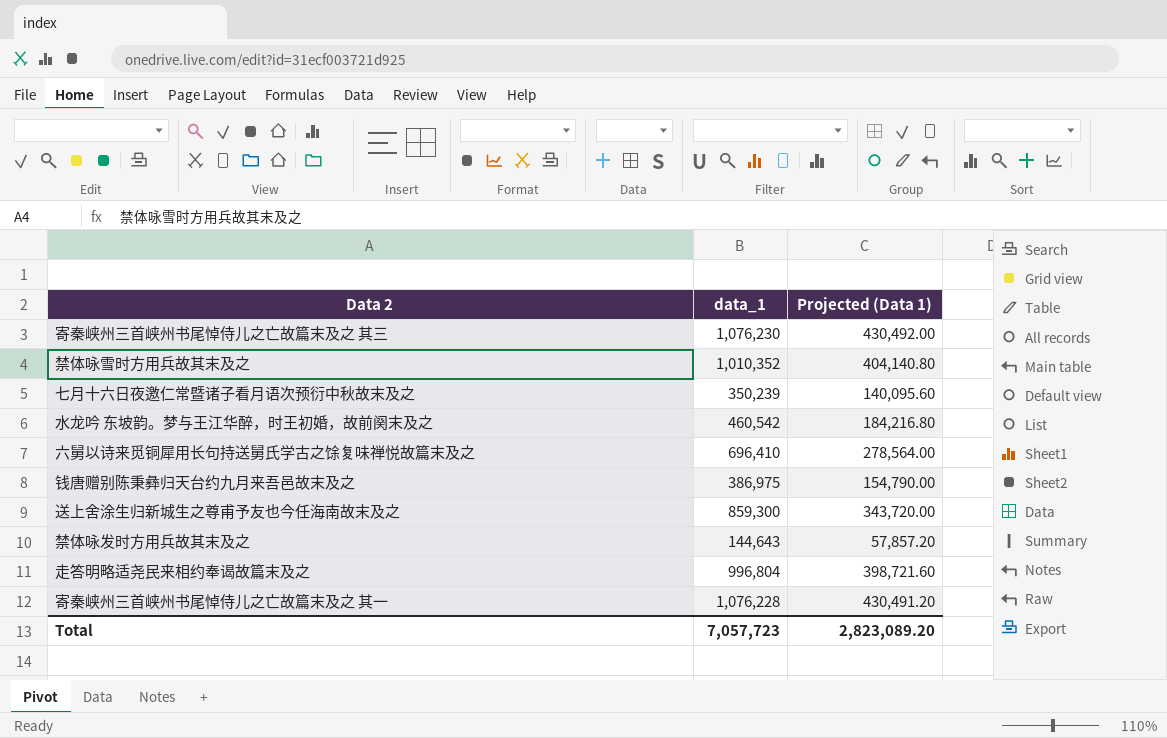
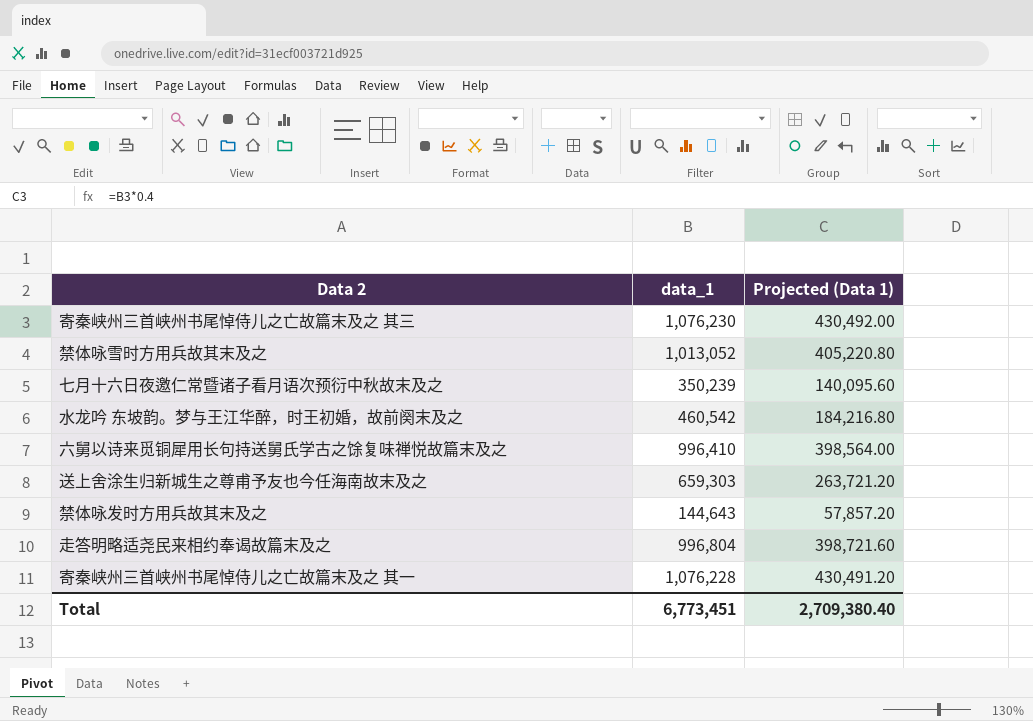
row 钱唐赠别陈秉彝归天台约九月来吾邑故末及之: 386,975 | 154,790.00 -> none
禁体咏雪时方用兵故其末及之 | data_1: 1,010,352 -> 1,013,052
禁体咏雪时方用兵故其末及之 | Projected (Data 1): 404,140.80 -> 405,220.80
六舅以诗来觅铜犀用长句持送舅氏学古之馀复味禅悦故篇末及之 | data_1: 696,410 -> 996,410
六舅以诗来觅铜犀用长句持送舅氏学古之馀复味禅悦故篇末及之 | Projected (Data 1): 278,564.00 -> 398,564.00
送上舍涂生归新城生之尊甫予友也今任海南故末及之 | data_1: 859,300 -> 659,303
送上舍涂生归新城生之尊甫予友也今任海南故末及之 | Projected (Data 1): 343,720.00 -> 263,721.20
Total | data_1: 7,057,723 -> 6,773,451
Total | Projected (Data 1): 2,823,089.20 -> 2,709,380.40

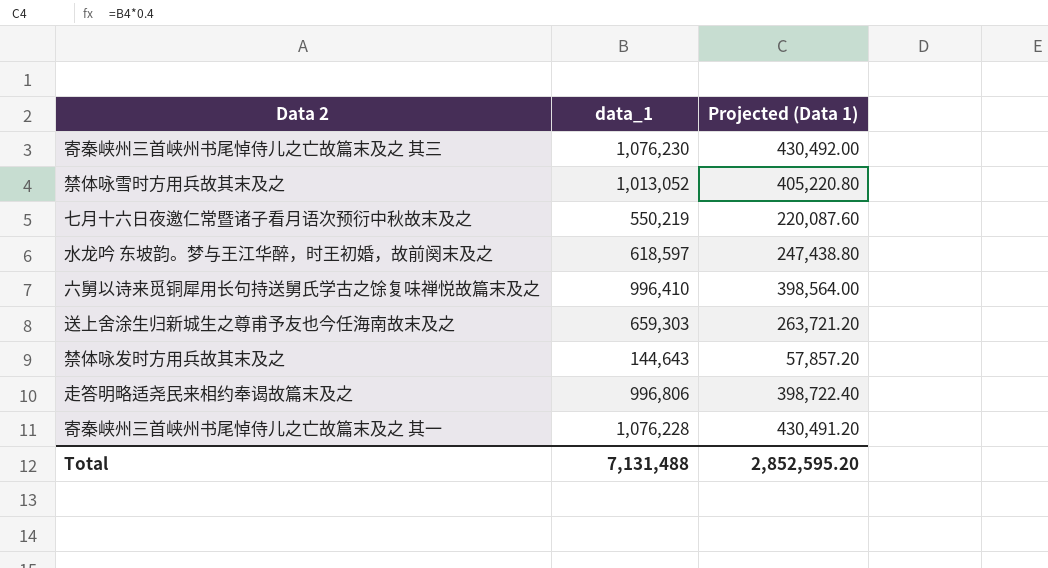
七月十六日夜邀仁常暨诸子看月语次预衍中秋故末及之 | data_1: 350,239 -> 550,219
七月十六日夜邀仁常暨诸子看月语次预衍中秋故末及之 | Projected (Data 1): 140,095.60 -> 220,087.60
水龙吟 东坡韵。梦与王江华醉，时王初婚，故前阕末及之 | data_1: 460,542 -> 618,597
水龙吟 东坡韵。梦与王江华醉，时王初婚，故前阕末及之 | Projected (Data 1): 184,216.80 -> 247,438.80
走答明略适尧民来相约奉谒故篇末及之 | data_1: 996,804 -> 996,806
走答明略适尧民来相约奉谒故篇末及之 | Projected (Data 1): 398,721.60 -> 398,722.40
Total | data_1: 6,773,451 -> 7,131,488
Total | Projected (Data 1): 2,709,380.40 -> 2,852,595.20

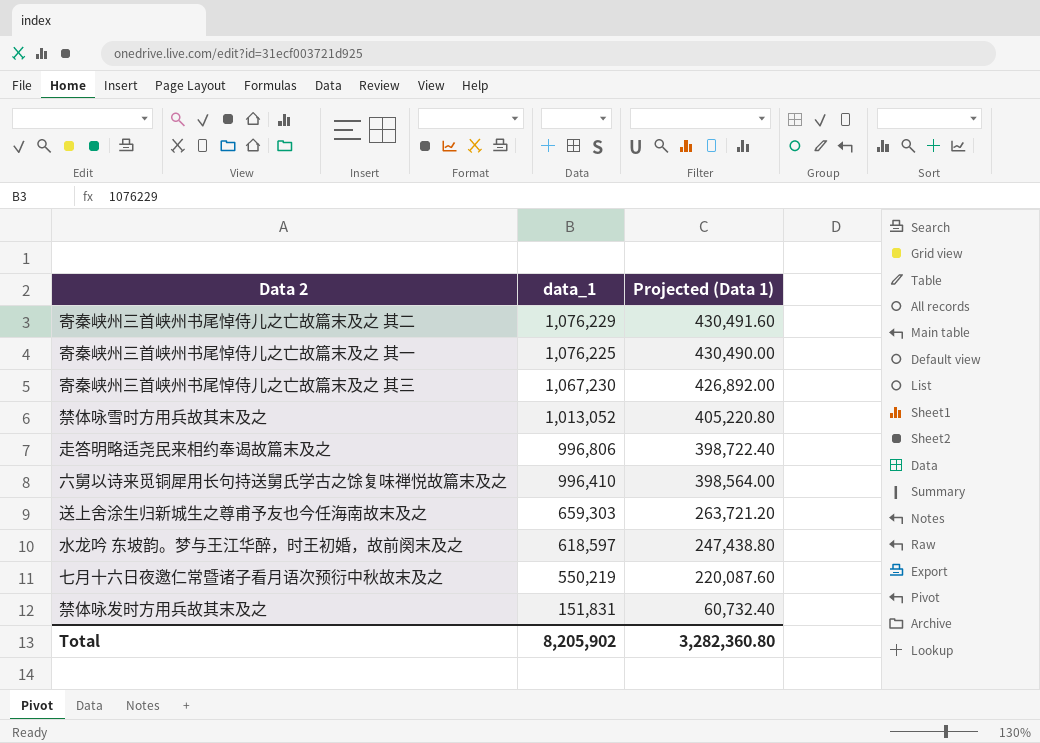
row order: none -> data_1 descending
row 寄秦峡州三首峡州书尾悼侍儿之亡故篇末及之 其二: none -> 1,076,229 | 430,491.60
寄秦峡州三首峡州书尾悼侍儿之亡故篇末及之 其一 | data_1: 1,076,228 -> 1,076,225
寄秦峡州三首峡州书尾悼侍儿之亡故篇末及之 其一 | Projected (Data 1): 430,491.20 -> 430,490.00
寄秦峡州三首峡州书尾悼侍儿之亡故篇末及之 其三 | data_1: 1,076,230 -> 1,067,230
寄秦峡州三首峡州书尾悼侍儿之亡故篇末及之 其三 | Projected (Data 1): 430,492.00 -> 426,892.00
禁体咏发时方用兵故其末及之 | data_1: 144,643 -> 151,831
禁体咏发时方用兵故其末及之 | Projected (Data 1): 57,857.20 -> 60,732.40
Total | data_1: 7,131,488 -> 8,205,902
Total | Projected (Data 1): 2,852,595.20 -> 3,282,360.80

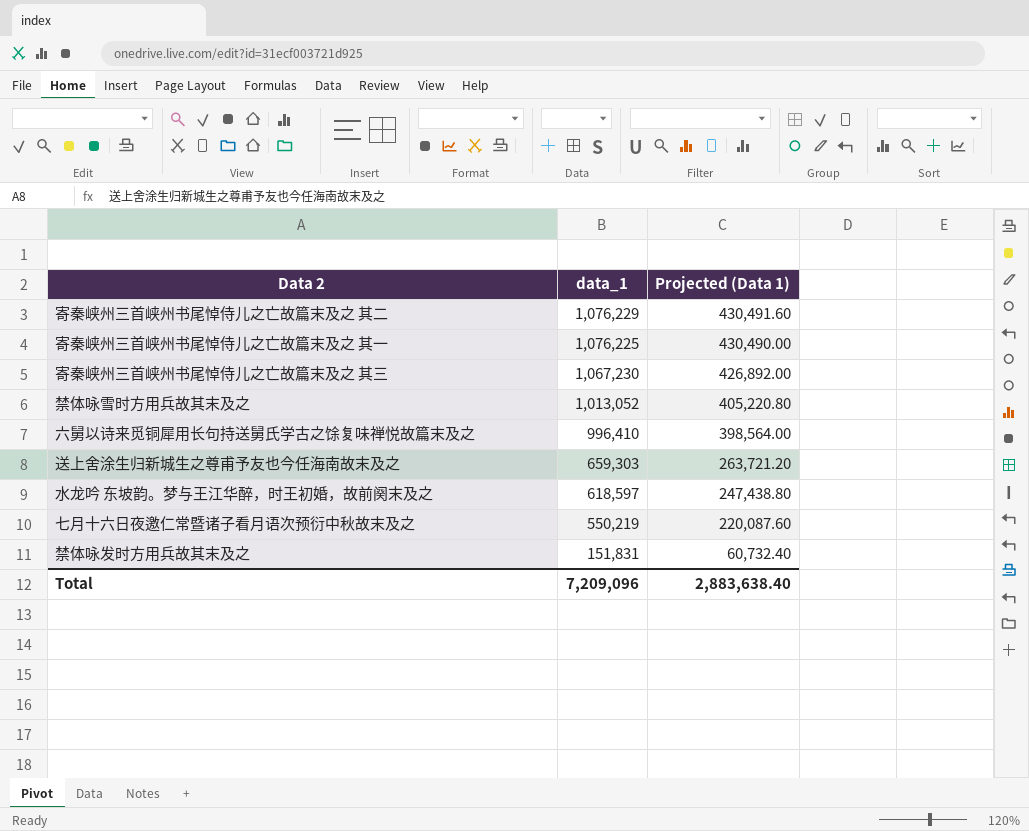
row 走答明略适尧民来相约奉谒故篇末及之: 996,806 | 398,722.40 -> none
Total | data_1: 8,205,902 -> 7,209,096
Total | Projected (Data 1): 3,282,360.80 -> 2,883,638.40

